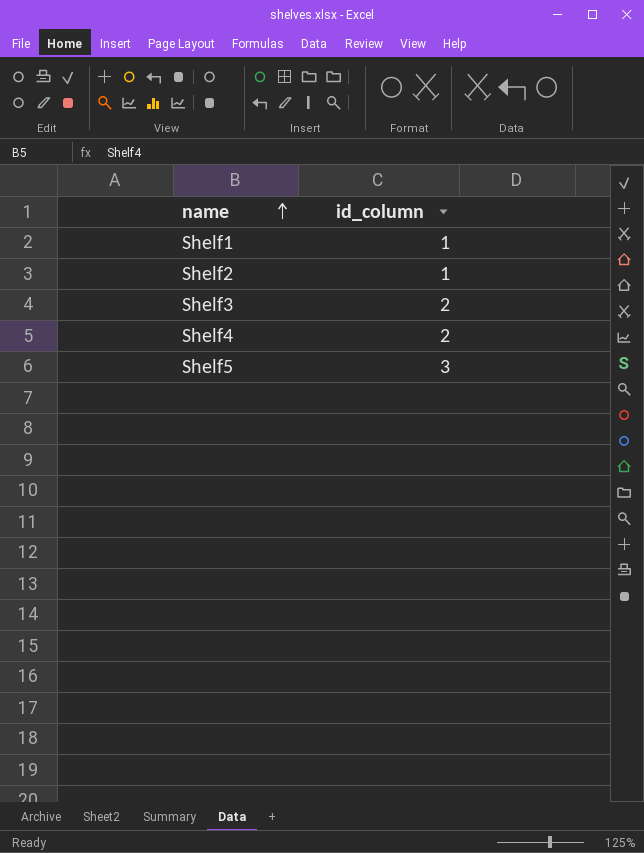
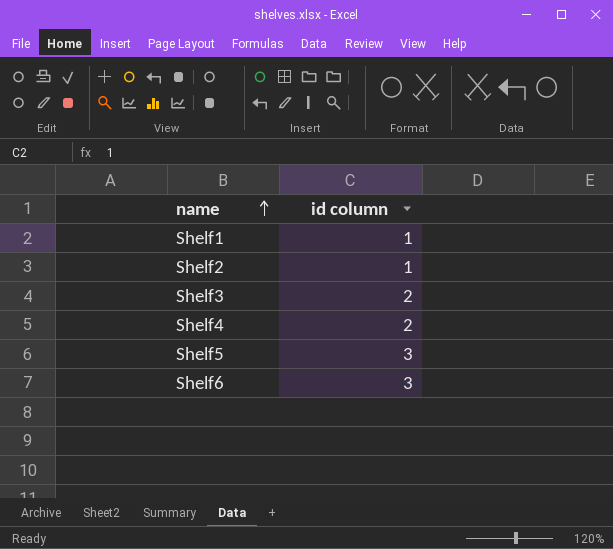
column name: id_column -> id column
row Shelf6: none -> 3

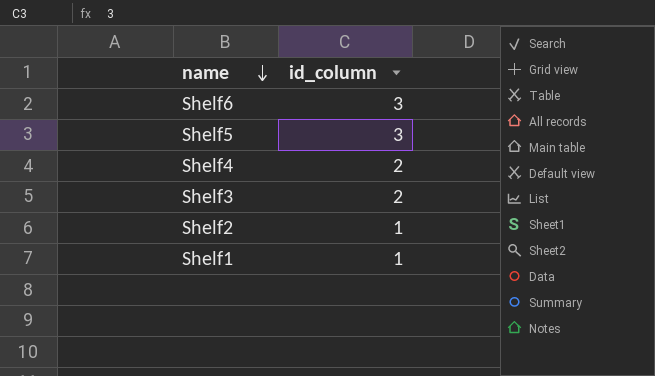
row order: name ascending -> name descending
column name: id column -> id_column

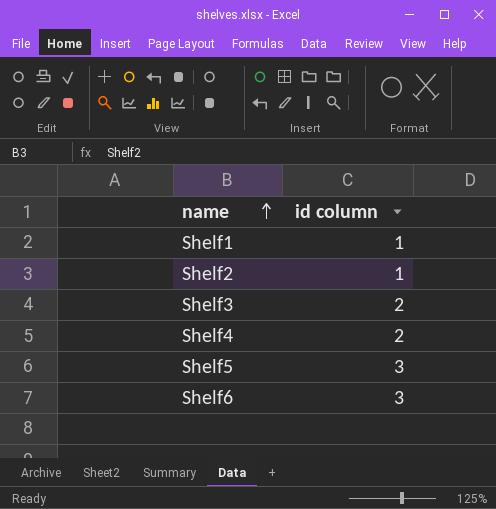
row order: name descending -> name ascending
column name: id_column -> id column

